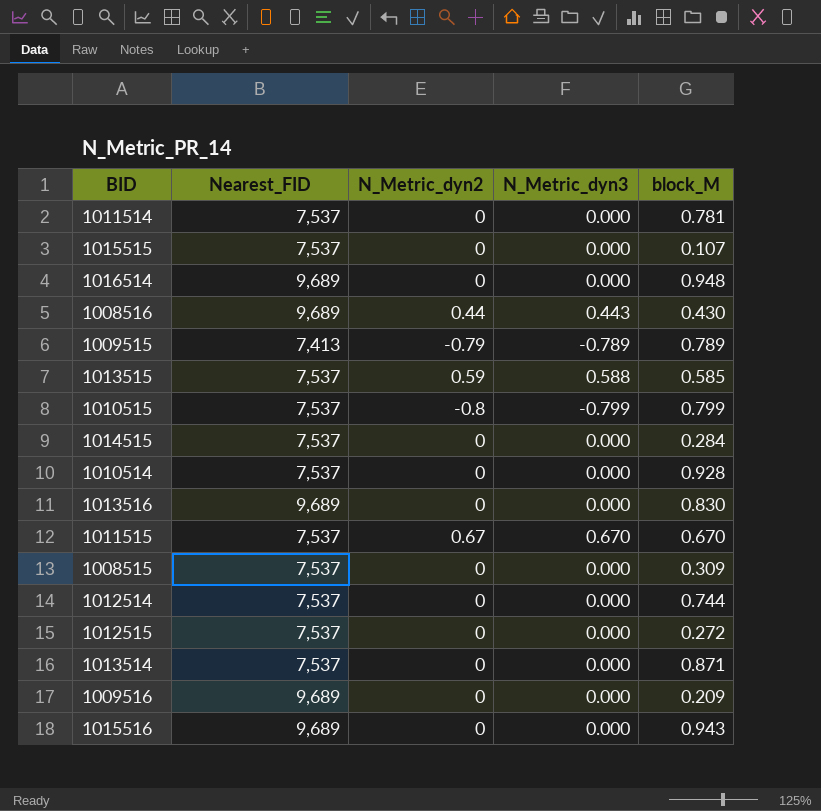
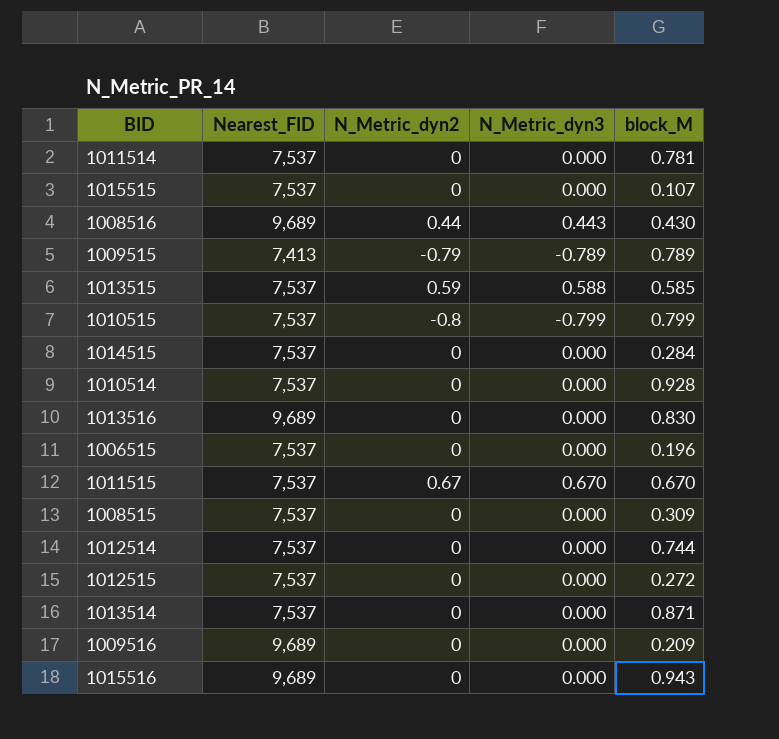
row 1016514: 9,689 | 0 | 0.000 | 0.948 -> none
row 1006515: none -> 7,537 | 0 | 0.000 | 0.196

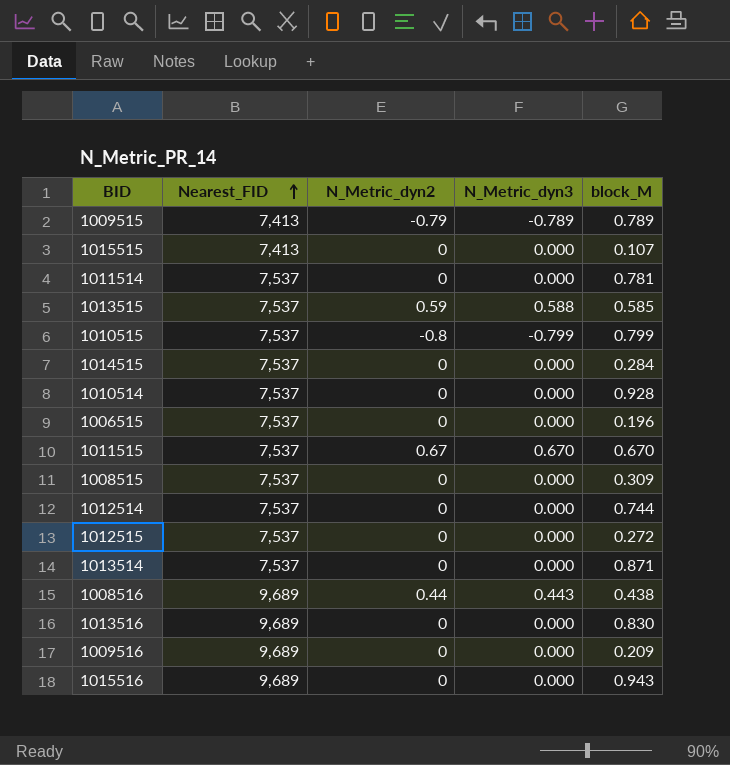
row order: none -> Nearest_FID ascending
1015515 | Nearest_FID: 7,537 -> 7,413
1008516 | block_M: 0.430 -> 0.438

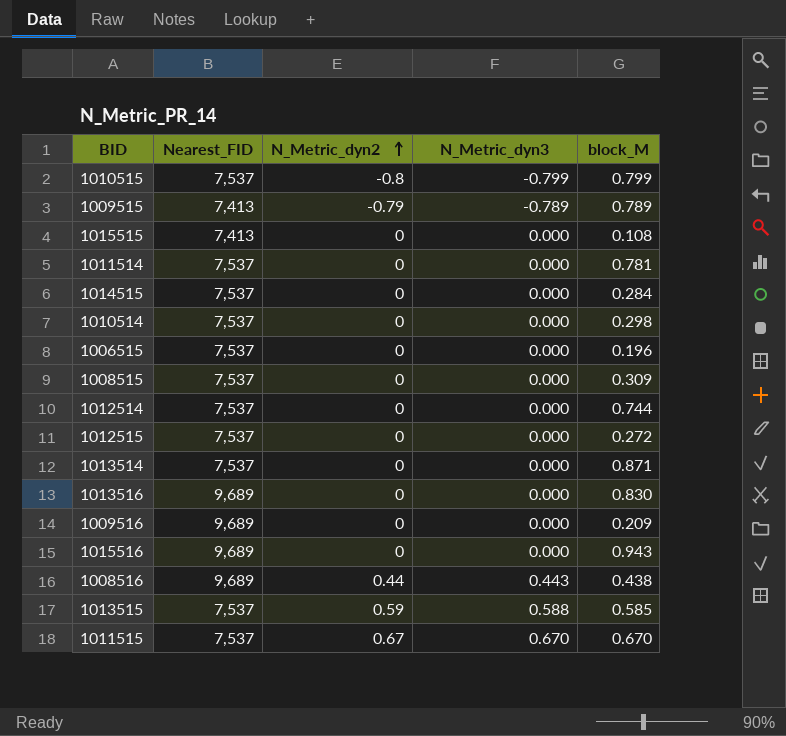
row order: Nearest_FID ascending -> N_Metric_dyn2 ascending
1015515 | block_M: 0.107 -> 0.108
1010514 | block_M: 0.928 -> 0.298

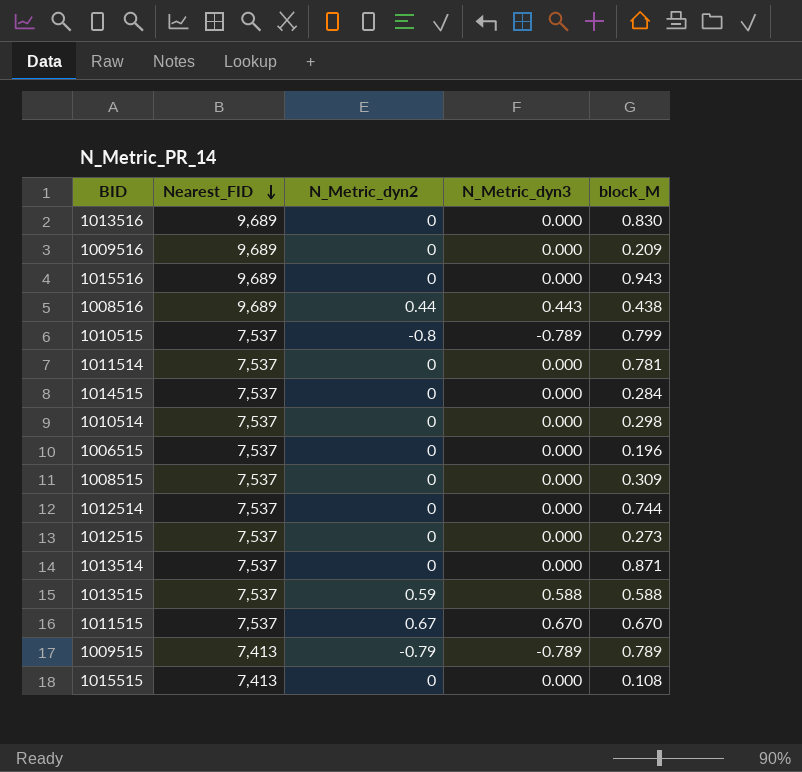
row order: N_Metric_dyn2 ascending -> Nearest_FID descending
1010515 | N_Metric_dyn3: -0.799 -> -0.789
1012515 | block_M: 0.272 -> 0.273
1013515 | block_M: 0.585 -> 0.588

